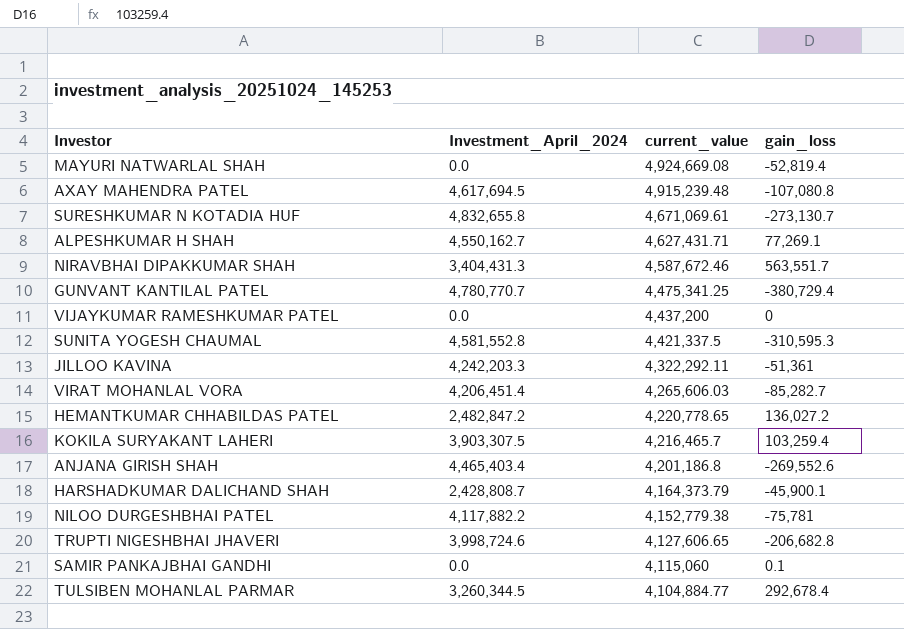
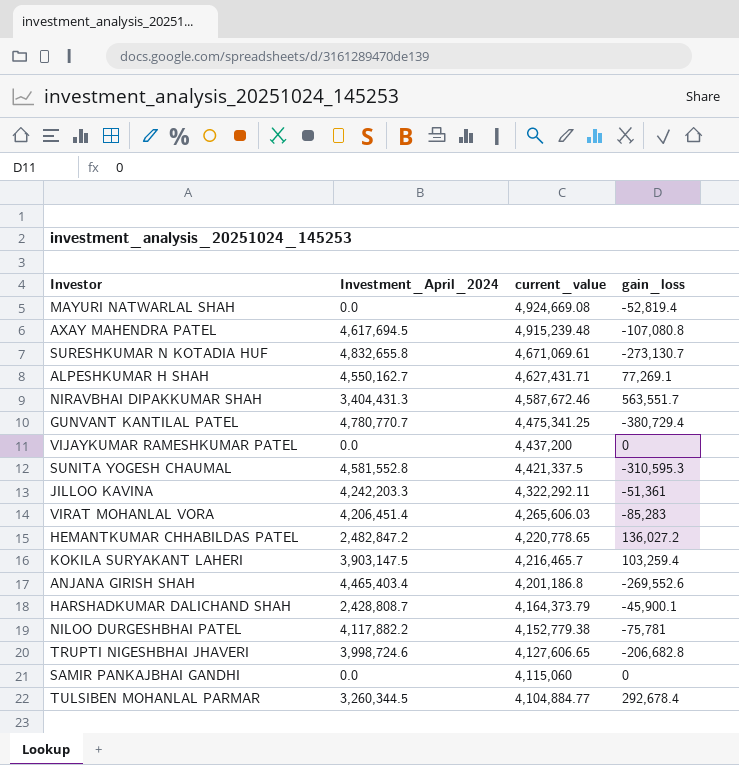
VIRAT MOHANLAL VORA | gain_loss: -85,282.7 -> -85,283
KOKILA SURYAKANT LAHERI | Investment_April_2024: 3,903,307.5 -> 3,903,147.5
SAMIR PANKAJBHAI GANDHI | gain_loss: 0.1 -> 0

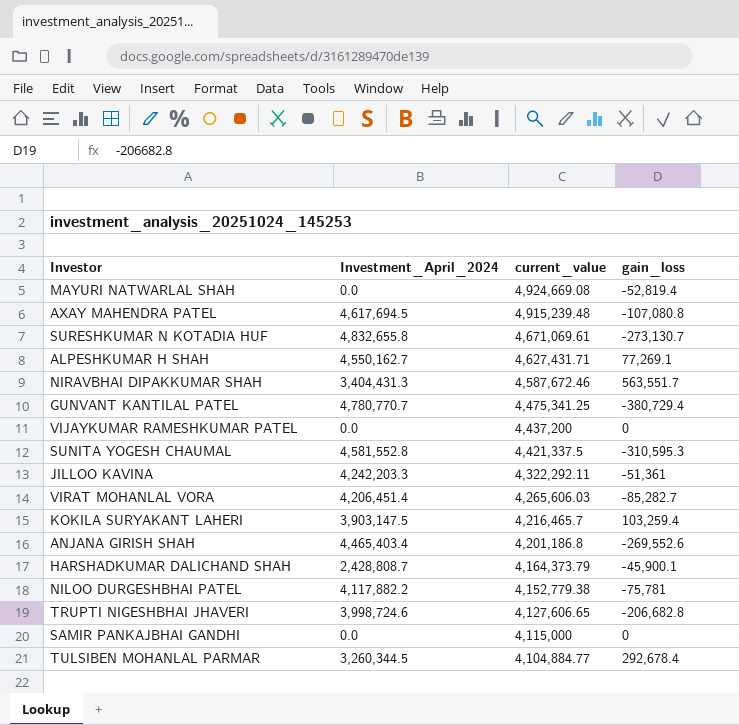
row HEMANTKUMAR CHHABILDAS PATEL: 2,482,847.2 | 4,220,778.65 | 136,027.2 -> none
VIRAT MOHANLAL VORA | gain_loss: -85,283 -> -85,282.7
SAMIR PANKAJBHAI GANDHI | current_value: 4,115,060 -> 4,115,000

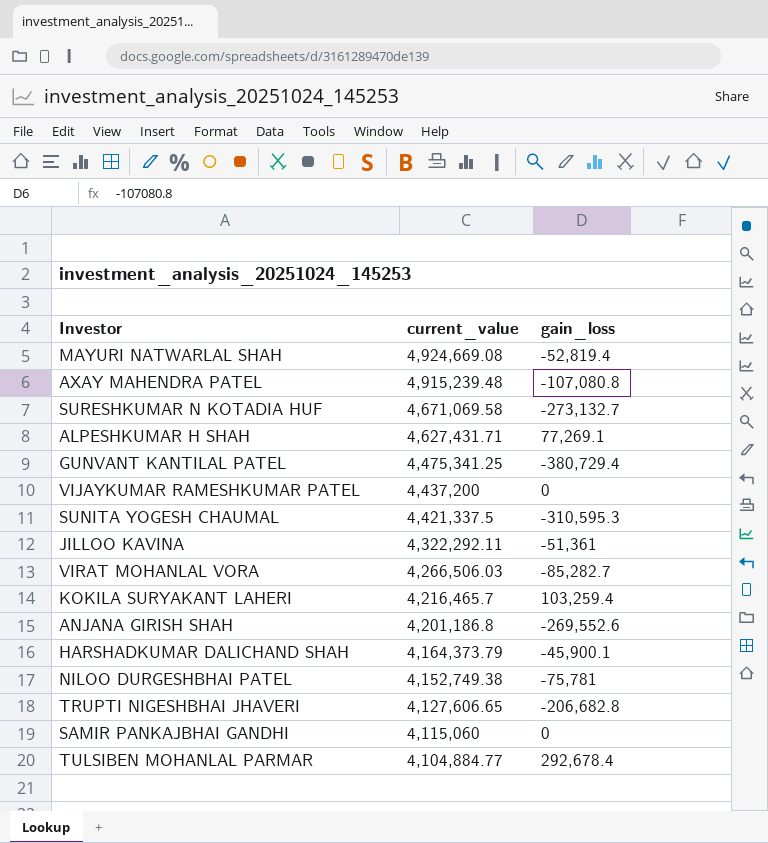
column Investment_April_2024 | position: 2 -> none
row NIRAVBHAI DIPAKKUMAR SHAH: 3,404,431.3 | 4,587,672.46 | 563,551.7 -> none
SURESHKUMAR N KOTADIA HUF | current_value: 4,671,069.61 -> 4,671,069.58
SURESHKUMAR N KOTADIA HUF | gain_loss: -273,130.7 -> -273,132.7
VIRAT MOHANLAL VORA | current_value: 4,265,606.03 -> 4,266,506.03
NILOO DURGESHBHAI PATEL | current_value: 4,152,779.38 -> 4,152,749.38
SAMIR PANKAJBHAI GANDHI | current_value: 4,115,000 -> 4,115,060

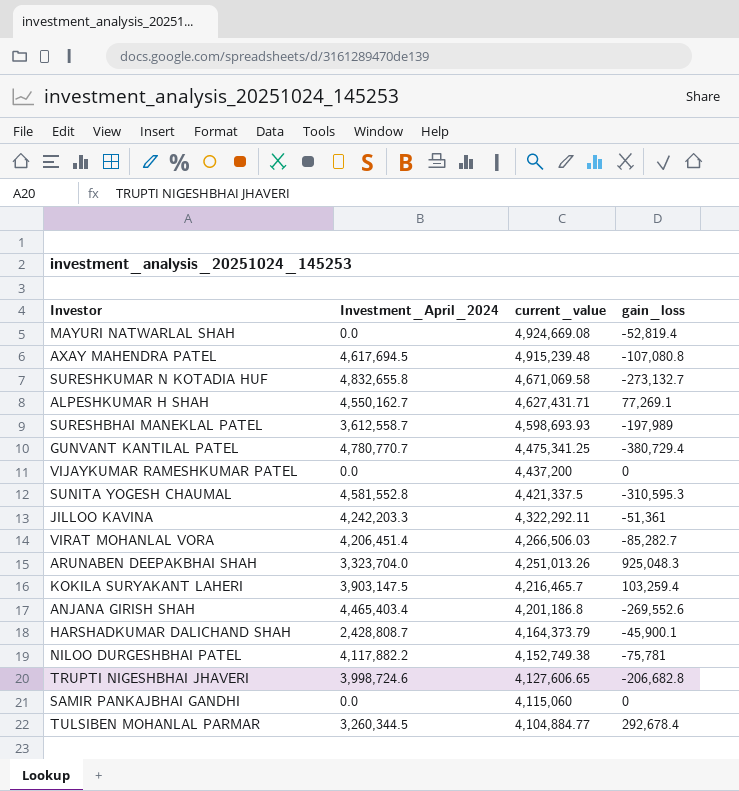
column Investment_April_2024 | position: none -> 2
row SURESHBHAI MANEKLAL PATEL: none -> 3,612,558.7 | 4,598,693.93 | -197,989
row ARUNABEN DEEPAKBHAI SHAH: none -> 3,323,704.0 | 4,251,013.26 | 925,048.3

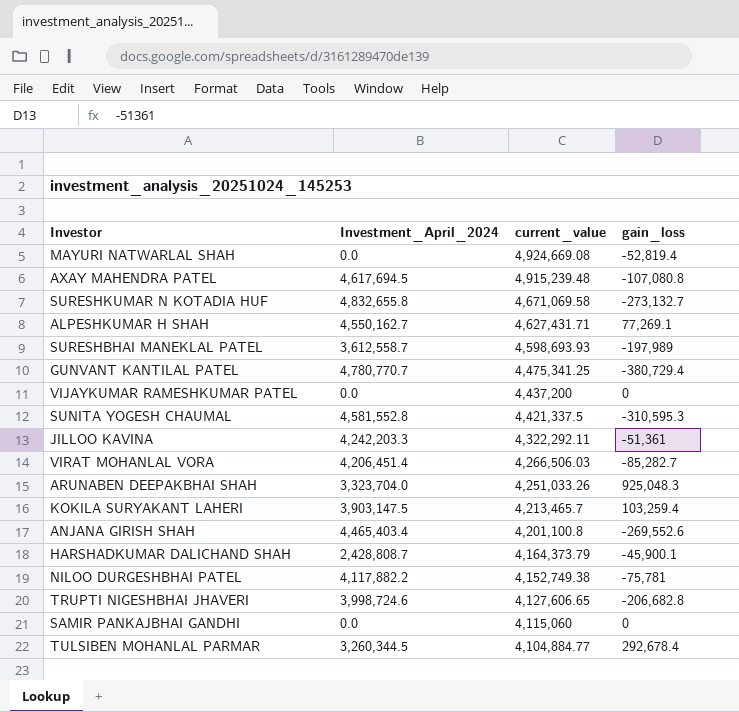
ARUNABEN DEEPAKBHAI SHAH | current_value: 4,251,013.26 -> 4,251,033.26
KOKILA SURYAKANT LAHERI | current_value: 4,216,465.7 -> 4,213,465.7
ANJANA GIRISH SHAH | current_value: 4,201,186.8 -> 4,201,100.8

